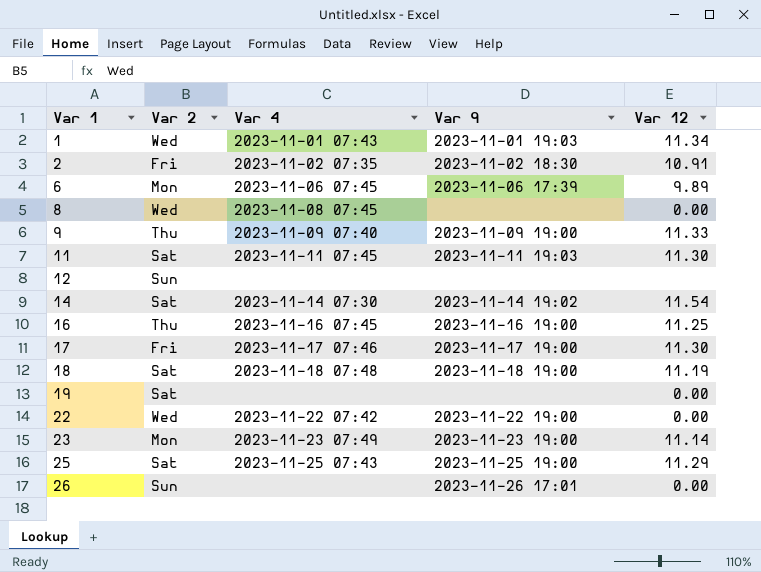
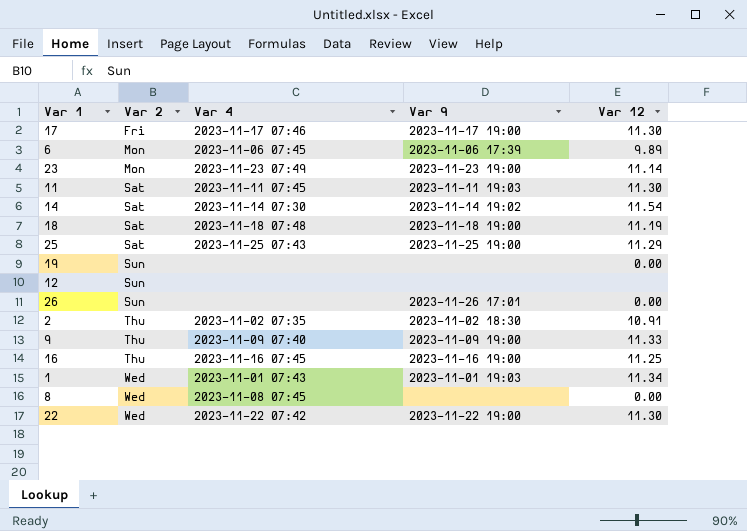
row order: Var 1 ascending -> Var 2 ascending
19 | Var 2: Sat -> Sun
2 | Var 2: Fri -> Thu
22 | Var 12: 0.00 -> 11.30

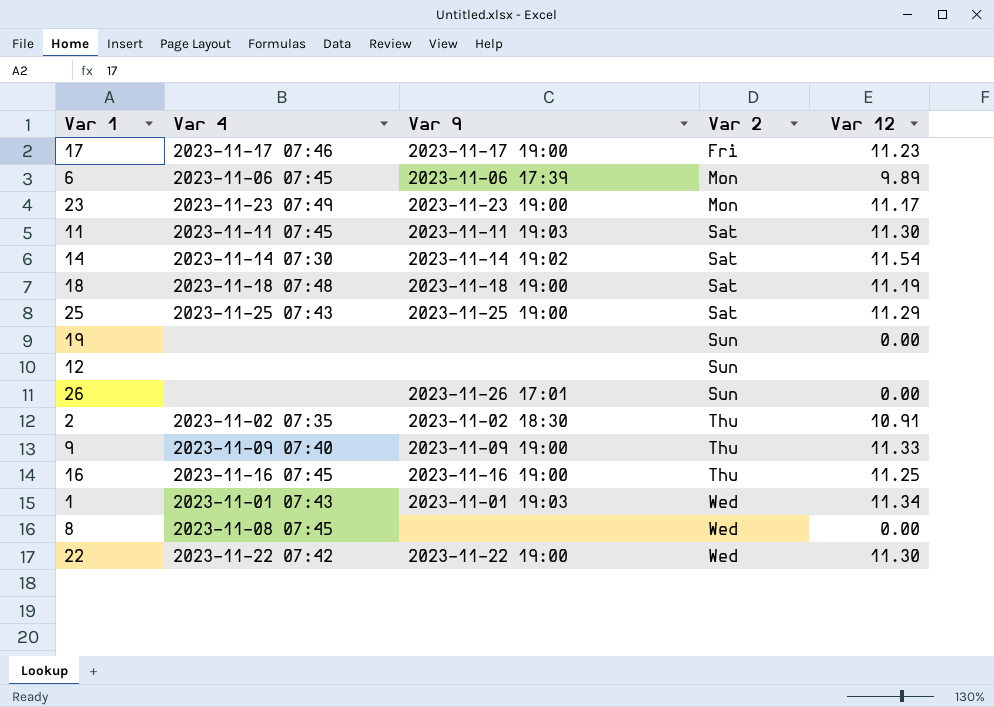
column Var 2 | position: 2 -> 4
17 | Var 12: 11.30 -> 11.23
23 | Var 12: 11.14 -> 11.17

